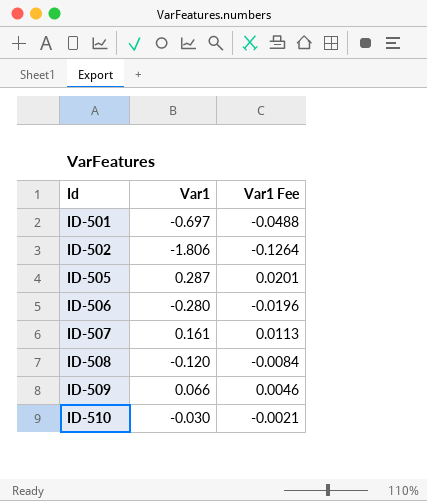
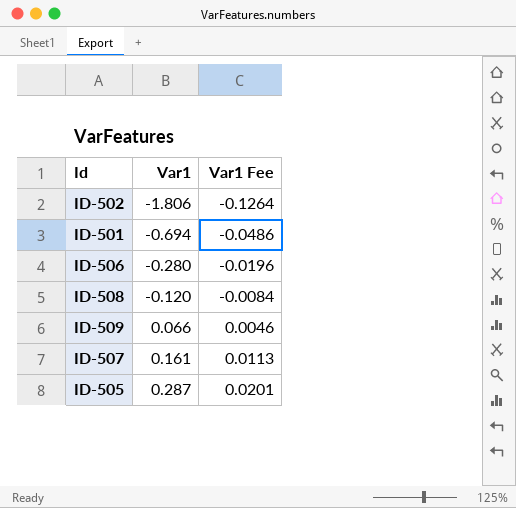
row order: Id ascending -> Var1 ascending
row ID-510: -0.030 | -0.0021 -> none
ID-501 | Var1: -0.697 -> -0.694
ID-501 | Var1 Fee: -0.0488 -> -0.0486

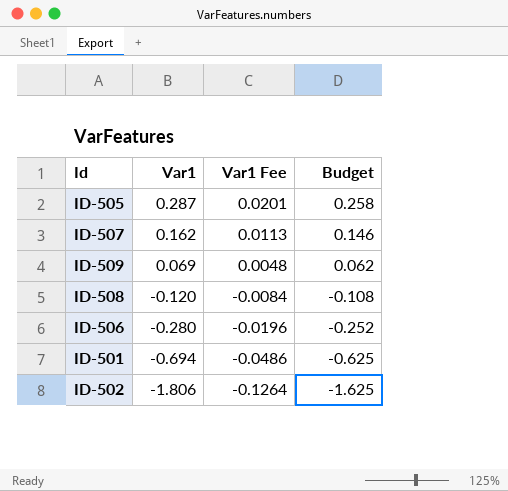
row order: Var1 ascending -> Var1 descending
column Budget | formula: none -> [Var1] * 0.9
ID-507 | Var1: 0.161 -> 0.162
ID-509 | Var1: 0.066 -> 0.069
ID-509 | Var1 Fee: 0.0046 -> 0.0048

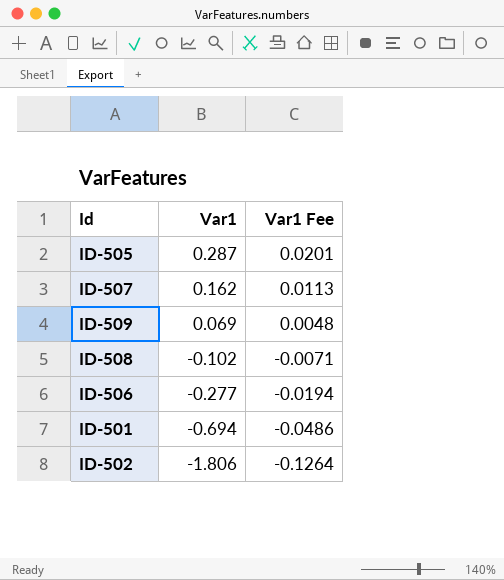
column Budget | formula: [Var1] * 0.9 -> none
ID-508 | Var1: -0.120 -> -0.102
ID-508 | Var1 Fee: -0.0084 -> -0.0071
ID-506 | Var1: -0.280 -> -0.277
ID-506 | Var1 Fee: -0.0196 -> -0.0194

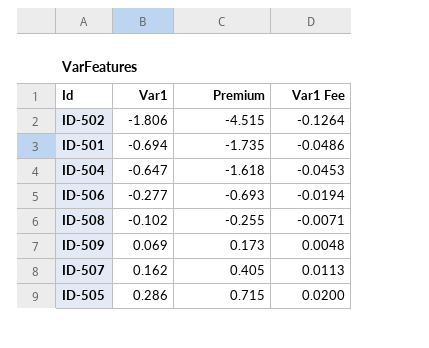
row order: Var1 descending -> Var1 ascending
column Premium | formula: none -> [Var1] * 2.5
row ID-504: none -> -0.647 | -1.618 | -0.0453
ID-505 | Var1: 0.287 -> 0.286
ID-505 | Var1 Fee: 0.0201 -> 0.0200

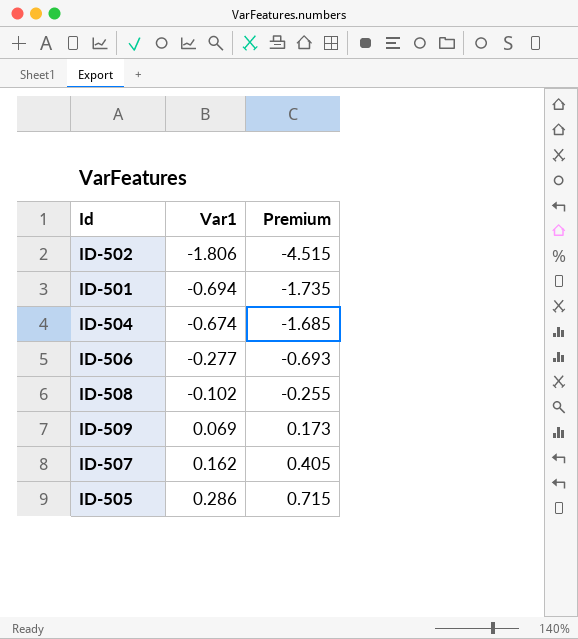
column Var1 Fee | formula: [Var1] * 0.07 -> none
ID-504 | Var1: -0.647 -> -0.674
ID-504 | Premium: -1.618 -> -1.685

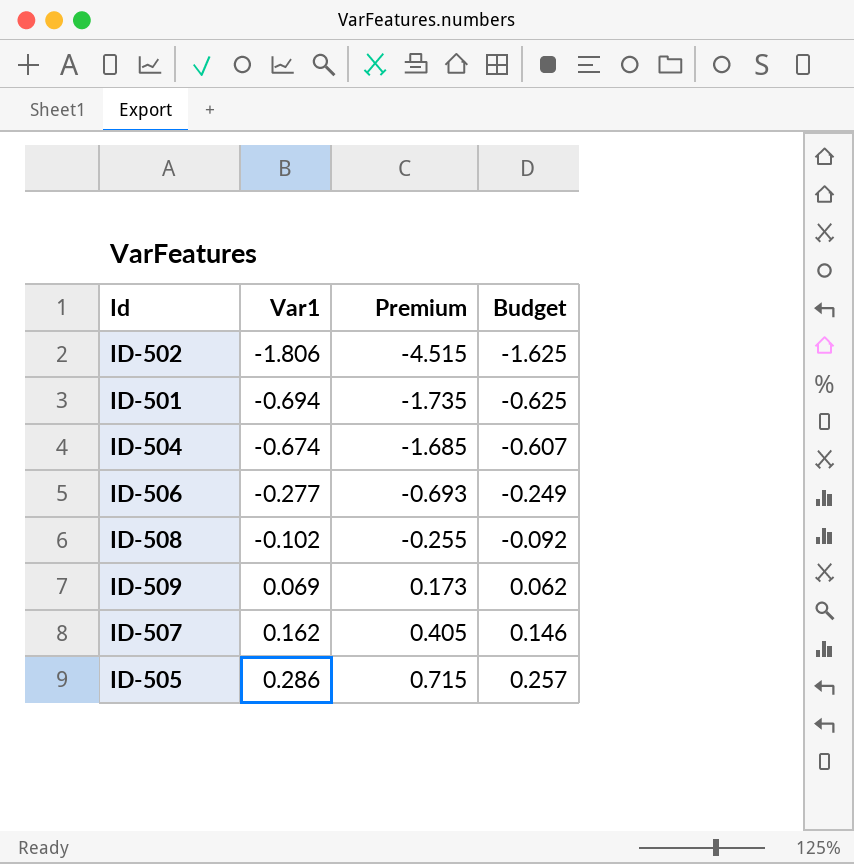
column Budget | formula: none -> [Var1] * 0.9

